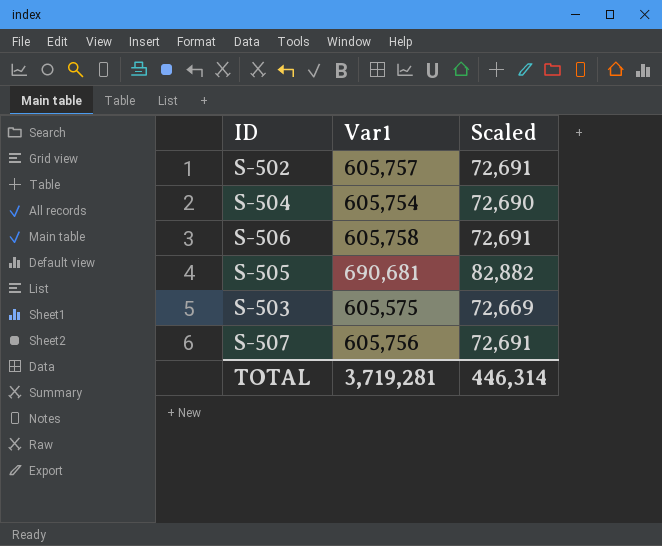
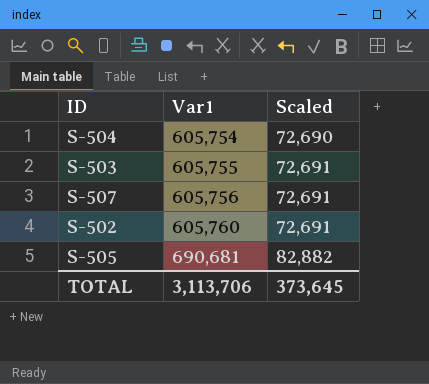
row order: none -> Var1 ascending
row S-506: 605,758 | 72,691 -> none
S-503 | Var1: 605,575 -> 605,755
S-503 | Scaled: 72,669 -> 72,691
S-502 | Var1: 605,757 -> 605,760
TOTAL | Var1: 3,719,281 -> 3,113,706
TOTAL | Scaled: 446,314 -> 373,645

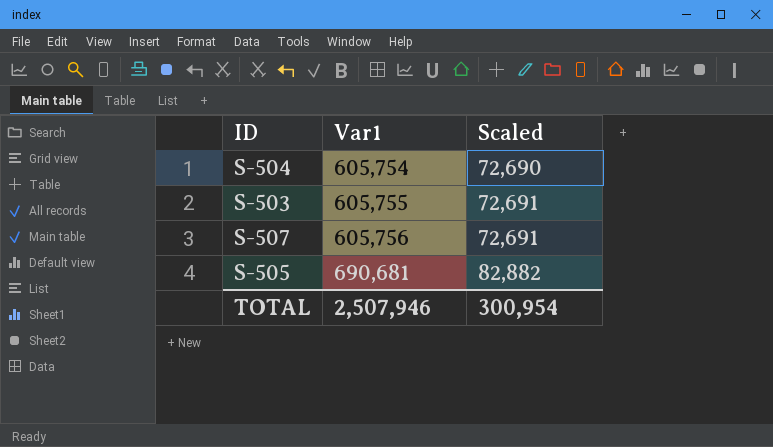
row S-502: 605,760 | 72,691 -> none
TOTAL | Var1: 3,113,706 -> 2,507,946
TOTAL | Scaled: 373,645 -> 300,954

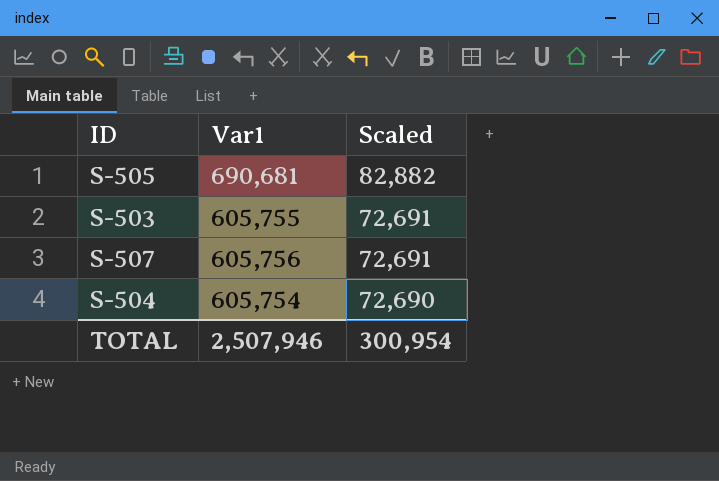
row order: Var1 ascending -> Scaled descending

